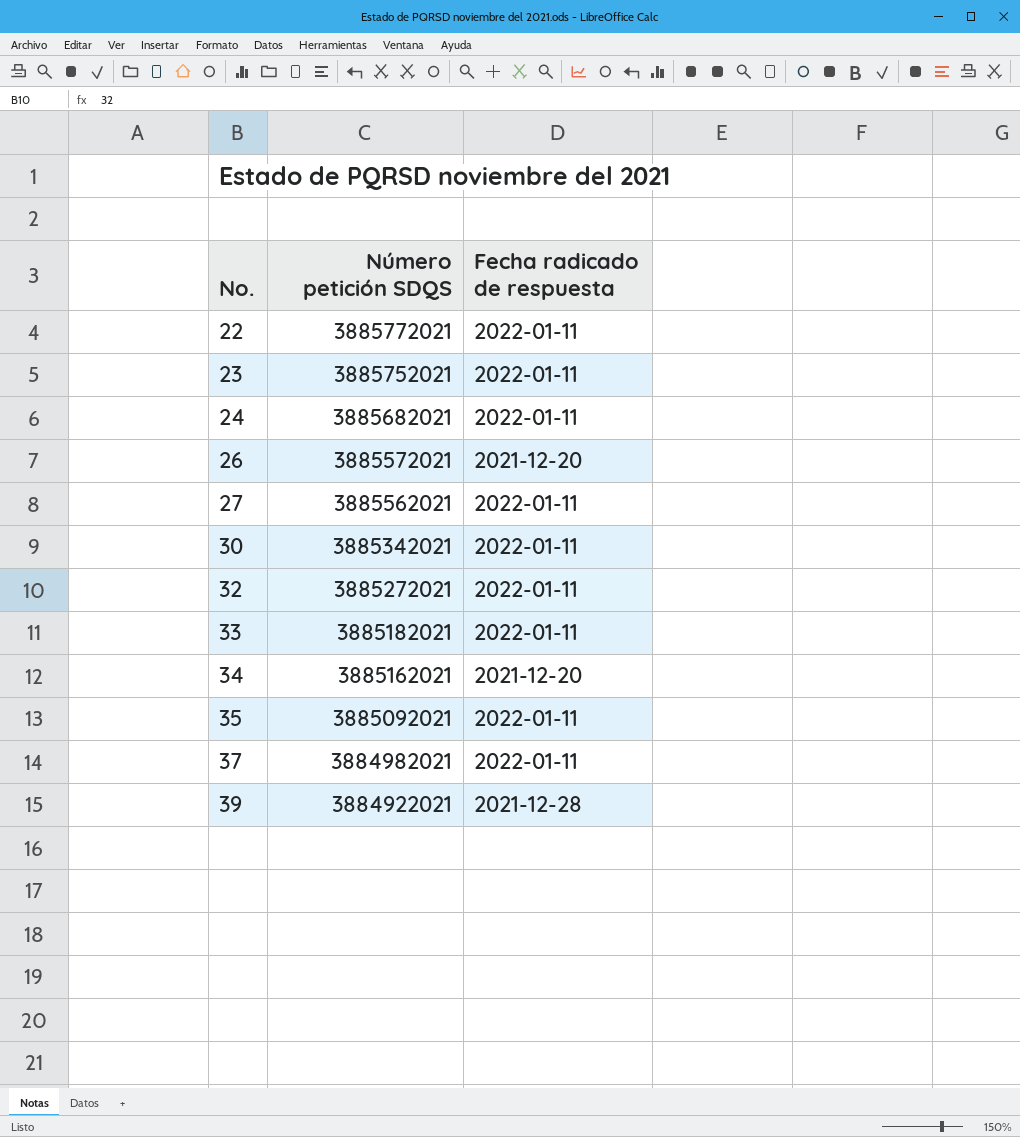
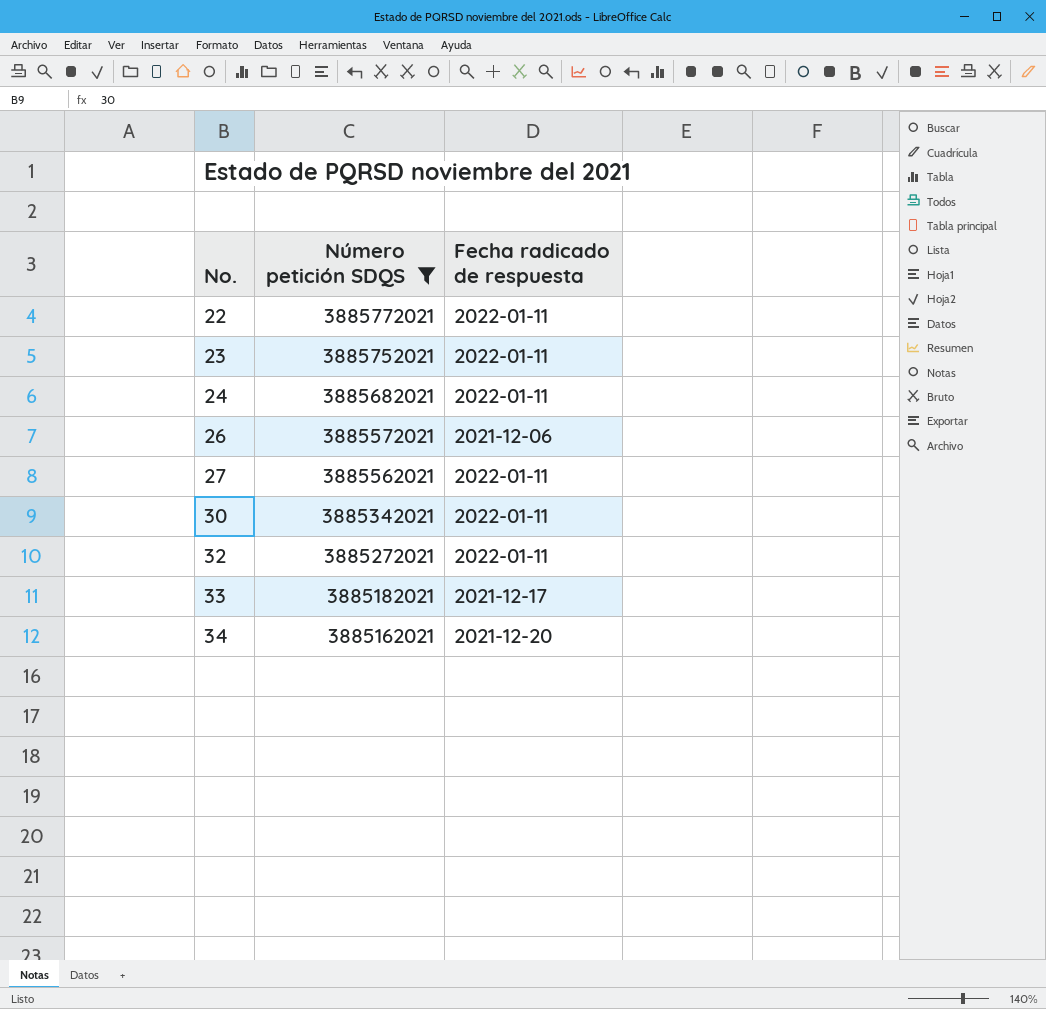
filter: none -> Número petición SDQS >= 3885162021
26 | Fecha radicado de respuesta: 2021-12-20 -> 2021-12-06
33 | Fecha radicado de respuesta: 2022-01-11 -> 2021-12-17

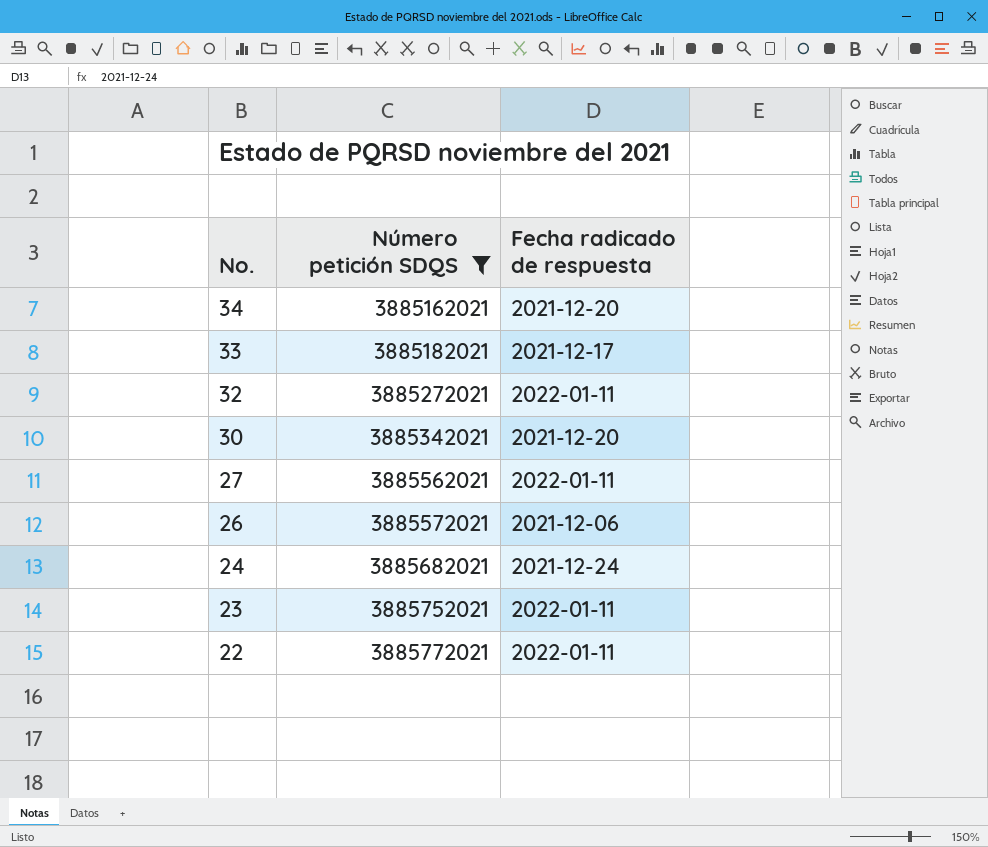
row order: No. ascending -> No. descending
30 | Fecha radicado de respuesta: 2022-01-11 -> 2021-12-20
24 | Fecha radicado de respuesta: 2022-01-11 -> 2021-12-24

